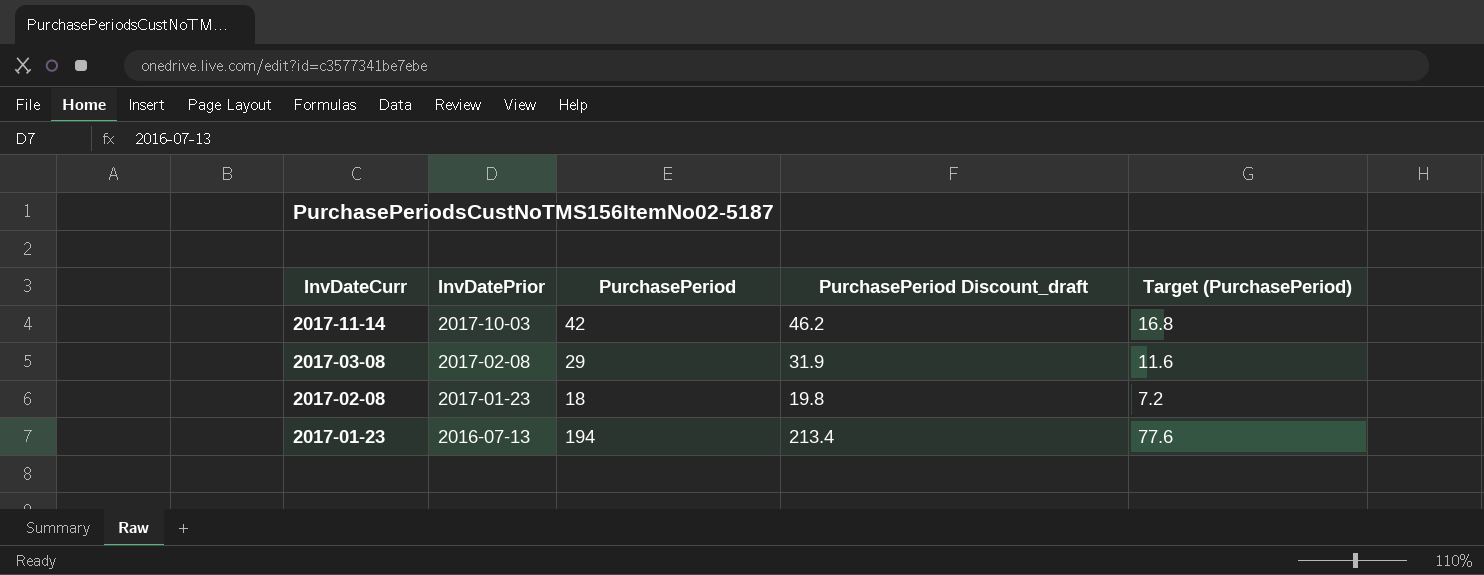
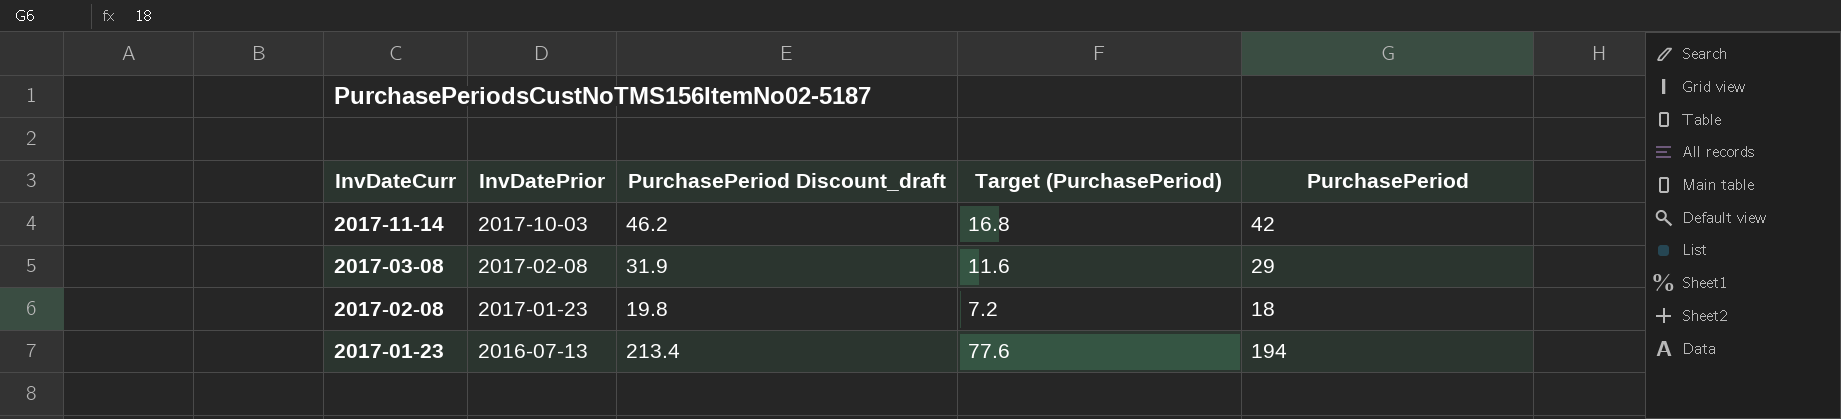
column PurchasePeriod | position: 3 -> 5

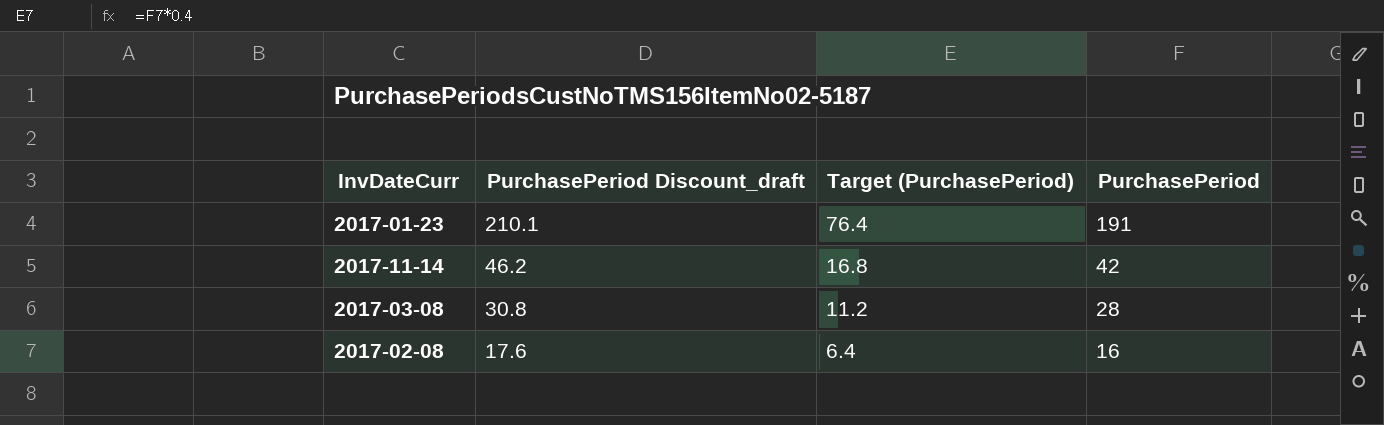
row order: InvDateCurr descending -> PurchasePeriod Discount_draft descending
column InvDatePrior | position: 2 -> none
2017-01-23 | PurchasePeriod Discount_draft: 213.4 -> 210.1
2017-01-23 | Target (PurchasePeriod): 77.6 -> 76.4
2017-01-23 | PurchasePeriod: 194 -> 191
2017-03-08 | PurchasePeriod Discount_draft: 31.9 -> 30.8
2017-03-08 | Target (PurchasePeriod): 11.6 -> 11.2
2017-03-08 | PurchasePeriod: 29 -> 28
2017-02-08 | PurchasePeriod Discount_draft: 19.8 -> 17.6
2017-02-08 | Target (PurchasePeriod): 7.2 -> 6.4
2017-02-08 | PurchasePeriod: 18 -> 16

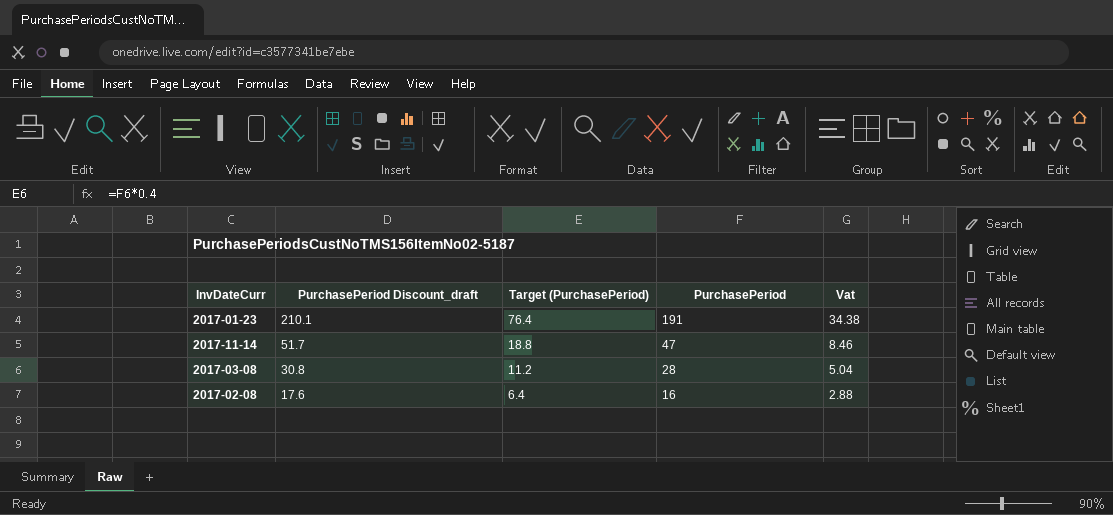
column Vat | formula: none -> [PurchasePeriod] * 0.18
2017-11-14 | PurchasePeriod Discount_draft: 46.2 -> 51.7
2017-11-14 | Target (PurchasePeriod): 16.8 -> 18.8
2017-11-14 | PurchasePeriod: 42 -> 47

